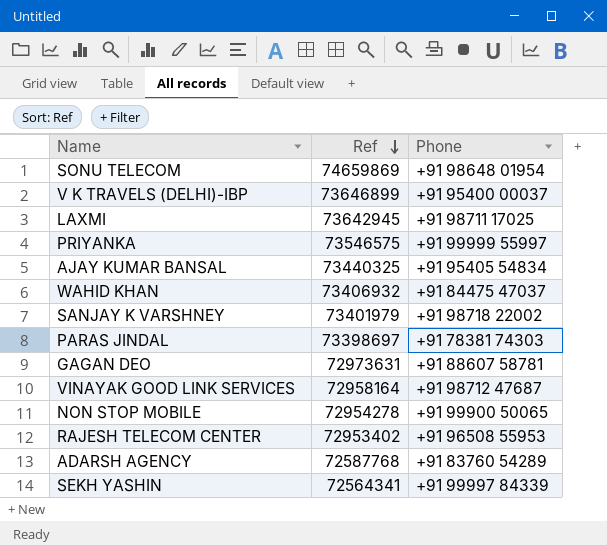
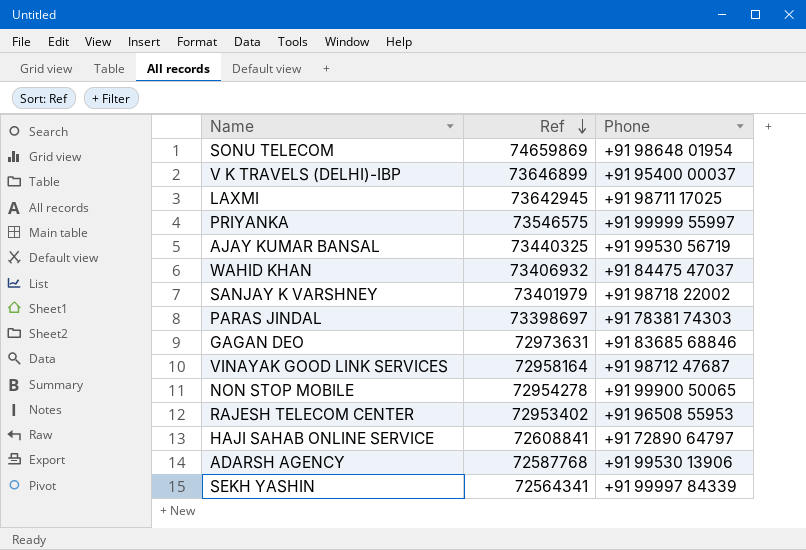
AJAY KUMAR BANSAL | Phone: +91 95405 54834 -> +91 99530 56719
GAGAN DEO | Phone: +91 88607 58781 -> +91 83685 68846
row HAJI SAHAB ONLINE SERVICE: none -> 72608841 | +91 72890 64797
ADARSH AGENCY | Phone: +91 83760 54289 -> +91 99530 13906

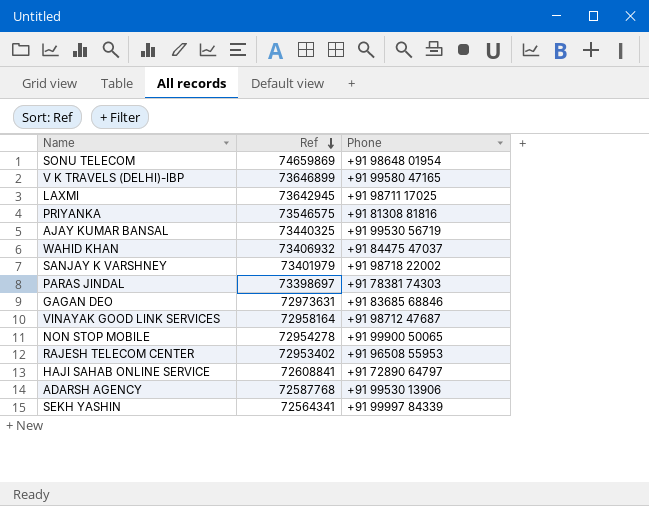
V K TRAVELS (DELHI)-IBP | Phone: +91 95400 00037 -> +91 99580 47165
PRIYANKA | Phone: +91 99999 55997 -> +91 81308 81816

